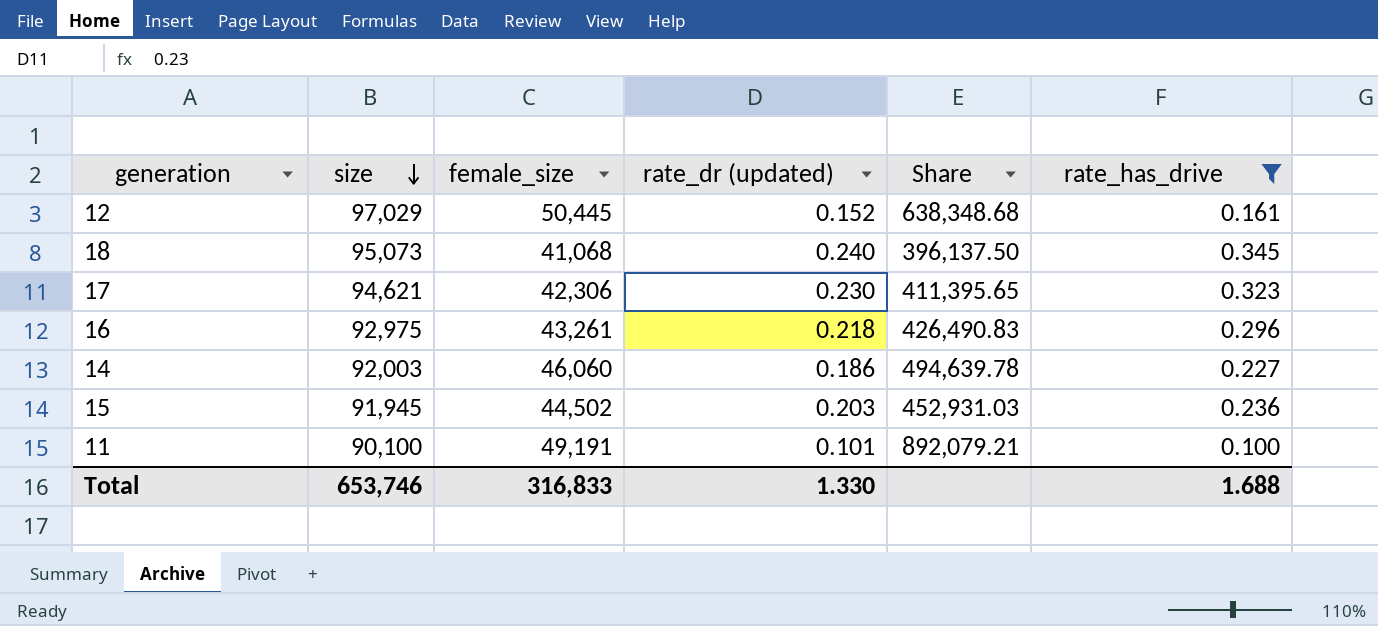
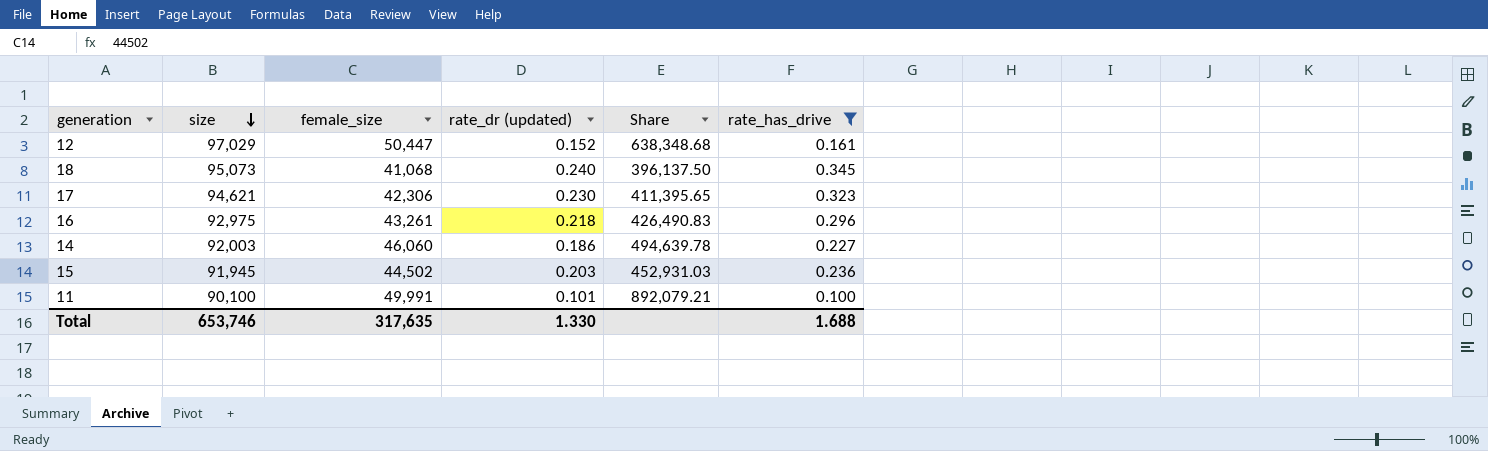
12 | female_size: 50,445 -> 50,447
11 | female_size: 49,191 -> 49,991
Total | female_size: 316,833 -> 317,635

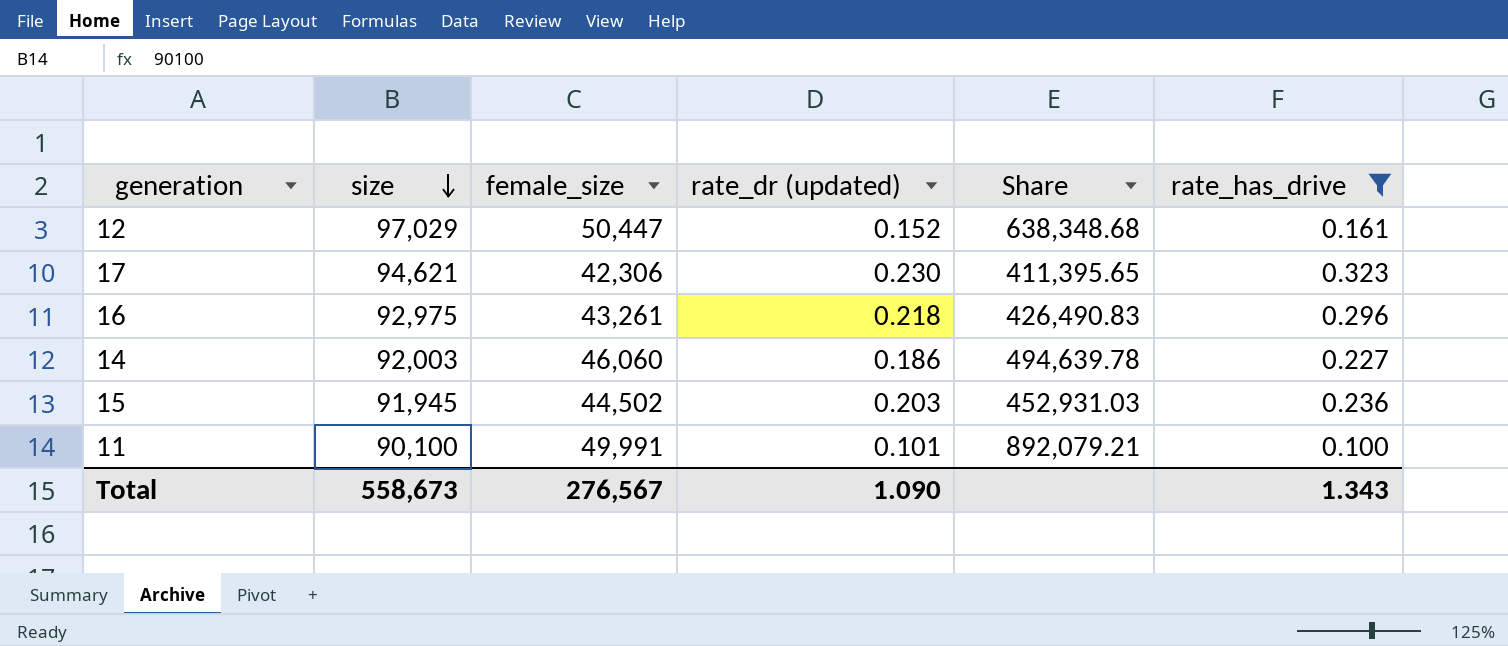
row 18: 95,073 | 41,068 | 0.240 | 396,137.50 | 0.345 -> none
Total | size: 653,746 -> 558,673
Total | female_size: 317,635 -> 276,567
Total | rate_dr (updated): 1.330 -> 1.090
Total | rate_has_drive: 1.688 -> 1.343

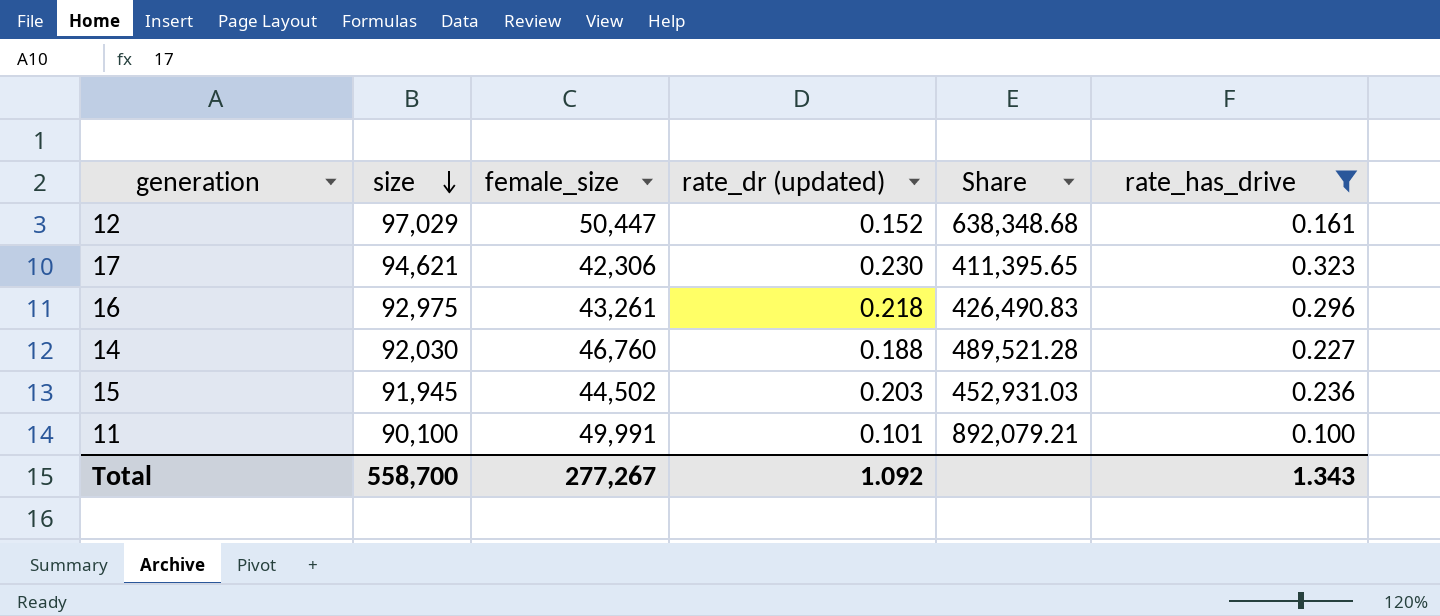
14 | size: 92,003 -> 92,030
14 | female_size: 46,060 -> 46,760
14 | rate_dr (updated): 0.186 -> 0.188
14 | Share: 494,639.78 -> 489,521.28
Total | size: 558,673 -> 558,700
Total | female_size: 276,567 -> 277,267
Total | rate_dr (updated): 1.090 -> 1.092

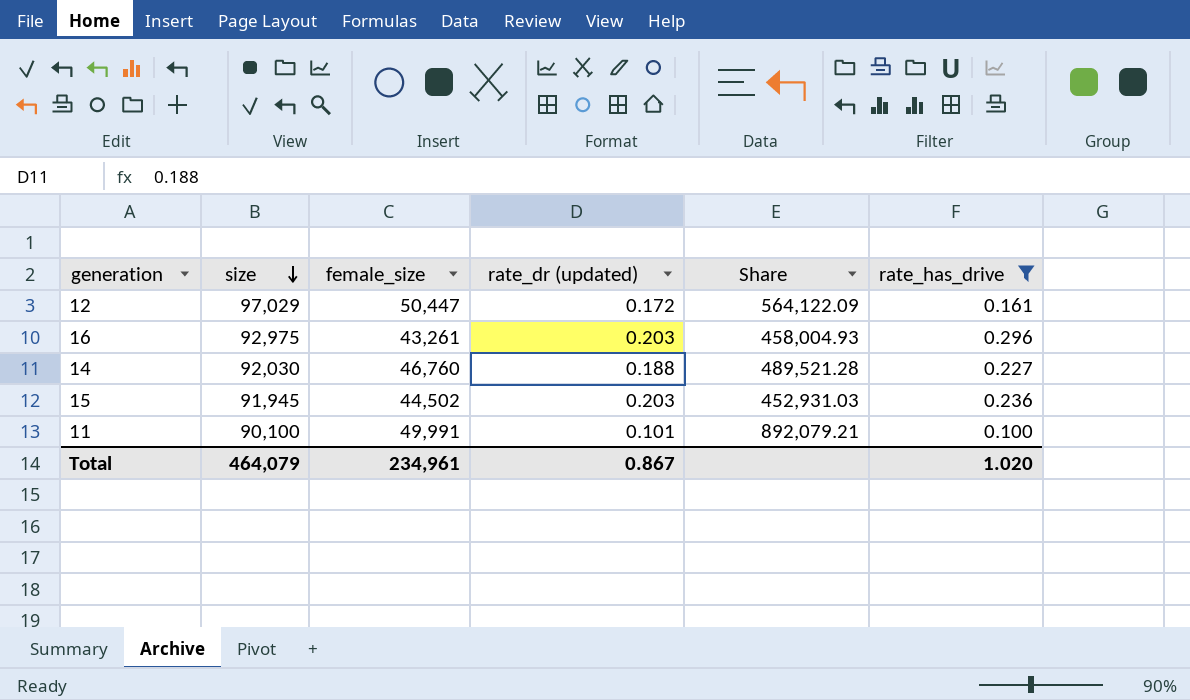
row 17: 94,621 | 42,306 | 0.230 | 411,395.65 | 0.323 -> none
12 | rate_dr (updated): 0.152 -> 0.172
12 | Share: 638,348.68 -> 564,122.09
16 | rate_dr (updated): 0.218 -> 0.203
16 | Share: 426,490.83 -> 458,004.93
Total | size: 558,700 -> 464,079
Total | female_size: 277,267 -> 234,961
Total | rate_dr (updated): 1.092 -> 0.867
Total | rate_has_drive: 1.343 -> 1.020

